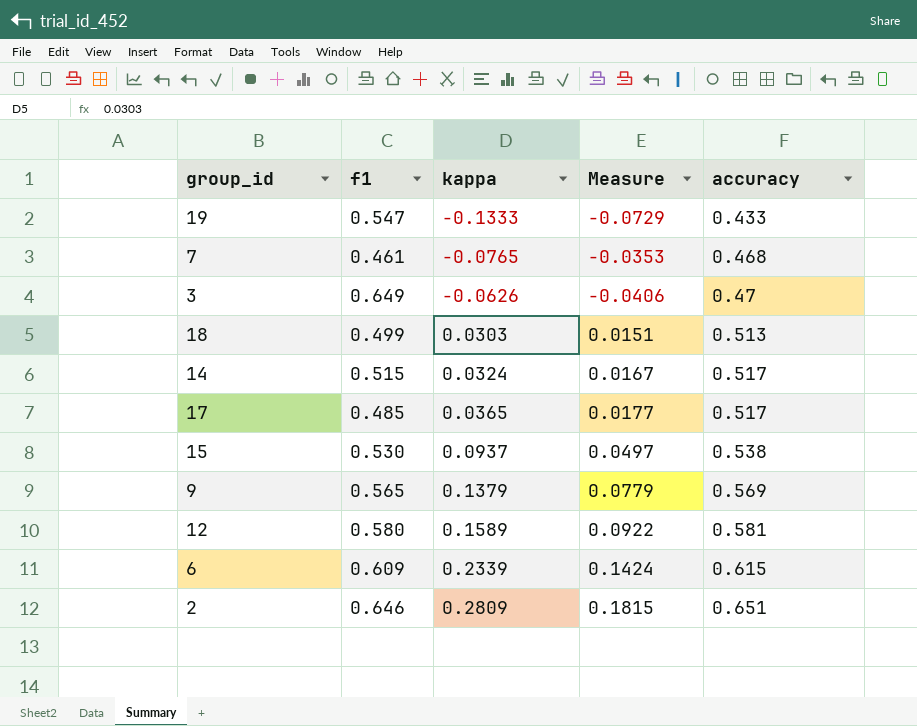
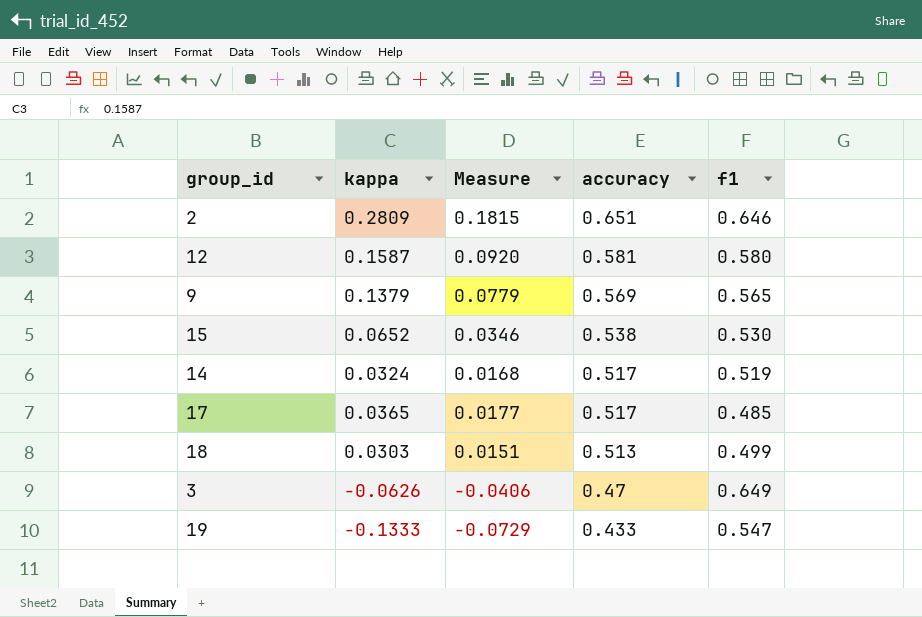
row order: kappa ascending -> accuracy descending
column f1 | position: 2 -> 5
row 7: 0.461 | -0.0765 | -0.0353 | 0.468 -> none
row 6: 0.609 | 0.2339 | 0.1424 | 0.615 -> none
12 | kappa: 0.1589 -> 0.1587
12 | Measure: 0.0922 -> 0.0920
15 | kappa: 0.0937 -> 0.0652
15 | Measure: 0.0497 -> 0.0346
14 | Measure: 0.0167 -> 0.0168
14 | f1: 0.515 -> 0.519

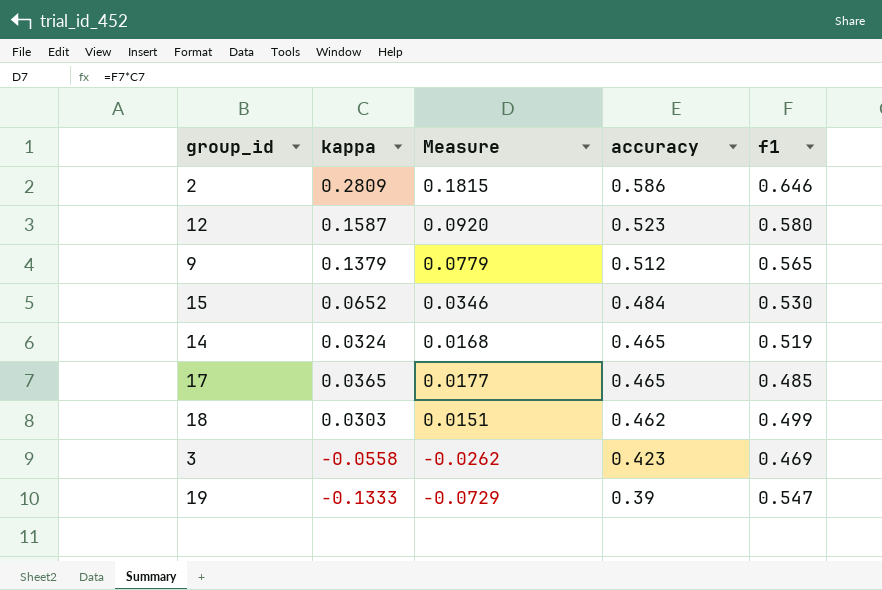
2 | accuracy: 0.651 -> 0.586
12 | accuracy: 0.581 -> 0.523
9 | accuracy: 0.569 -> 0.512
15 | accuracy: 0.538 -> 0.484
14 | accuracy: 0.517 -> 0.465
17 | accuracy: 0.517 -> 0.465
18 | accuracy: 0.513 -> 0.462
3 | kappa: -0.0626 -> -0.0558
3 | Measure: -0.0406 -> -0.0262
3 | accuracy: 0.47 -> 0.423
3 | f1: 0.649 -> 0.469
19 | accuracy: 0.433 -> 0.39

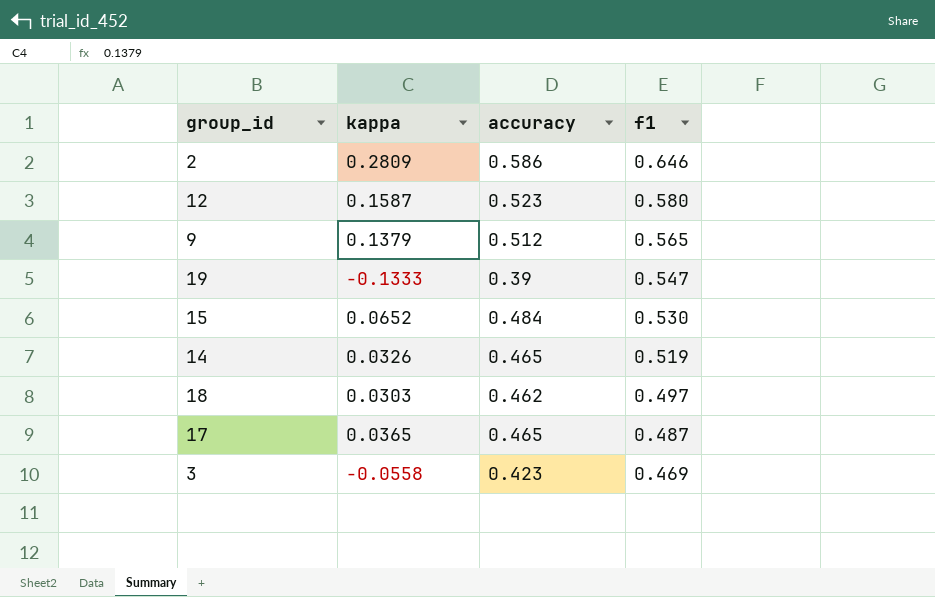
row order: accuracy descending -> f1 descending
column Measure | formula: [kappa] * [f1] -> none
14 | kappa: 0.0324 -> 0.0326
18 | f1: 0.499 -> 0.497
17 | f1: 0.485 -> 0.487

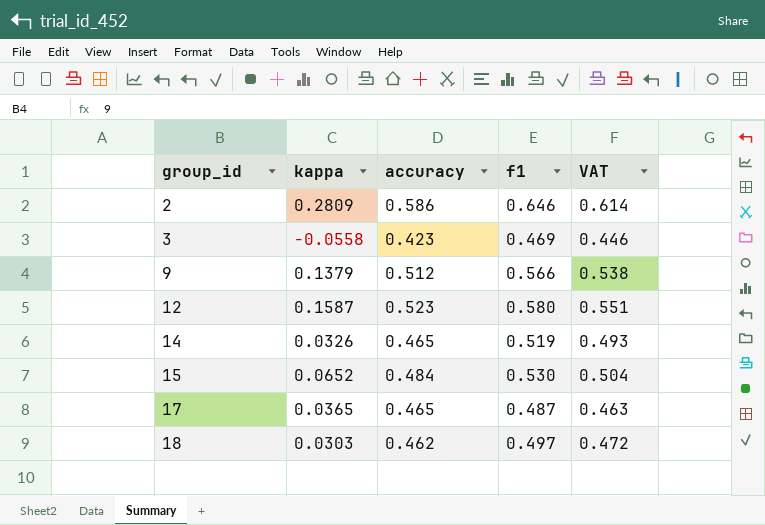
row order: f1 descending -> group_id ascending
column VAT | formula: none -> [f1] * 0.95
row 19: -0.1333 | 0.39 | 0.547 -> none
9 | f1: 0.565 -> 0.566

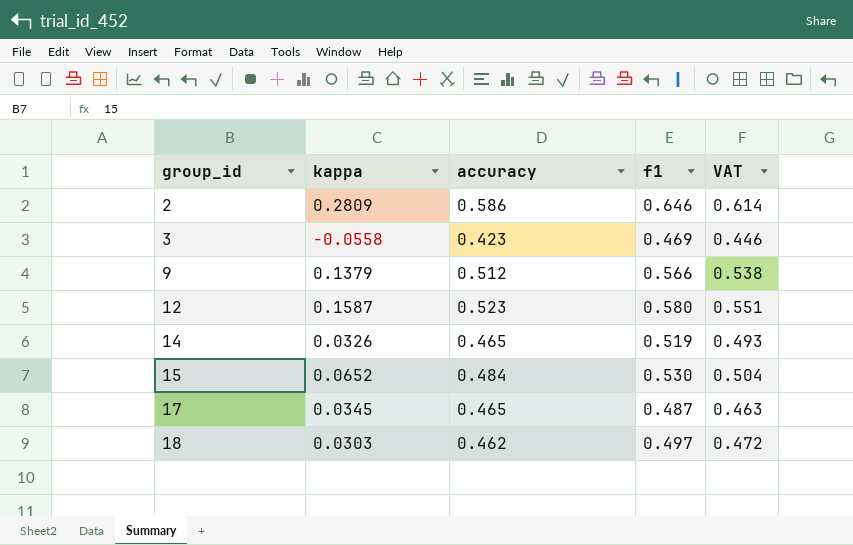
17 | kappa: 0.0365 -> 0.0345

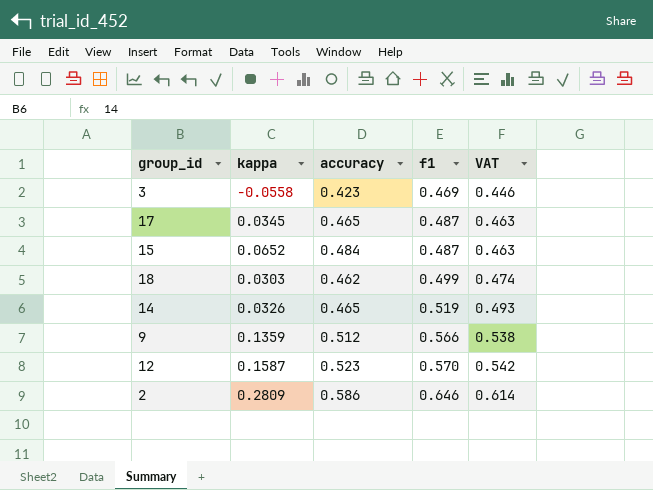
row order: group_id ascending -> f1 ascending
15 | f1: 0.530 -> 0.487
15 | VAT: 0.504 -> 0.463
18 | f1: 0.497 -> 0.499
18 | VAT: 0.472 -> 0.474
9 | kappa: 0.1379 -> 0.1359
12 | f1: 0.580 -> 0.570
12 | VAT: 0.551 -> 0.542

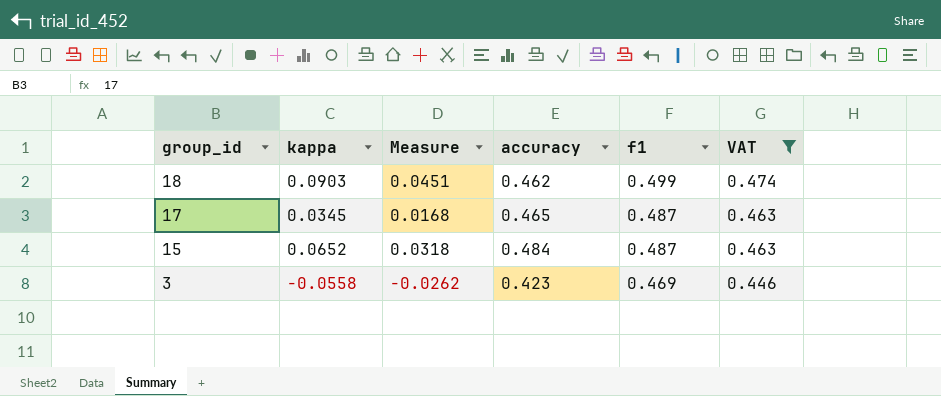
filter: none -> VAT <= 0.474
row order: f1 ascending -> group_id descending
column Measure | formula: none -> [kappa] * [f1]
18 | kappa: 0.0303 -> 0.0903

